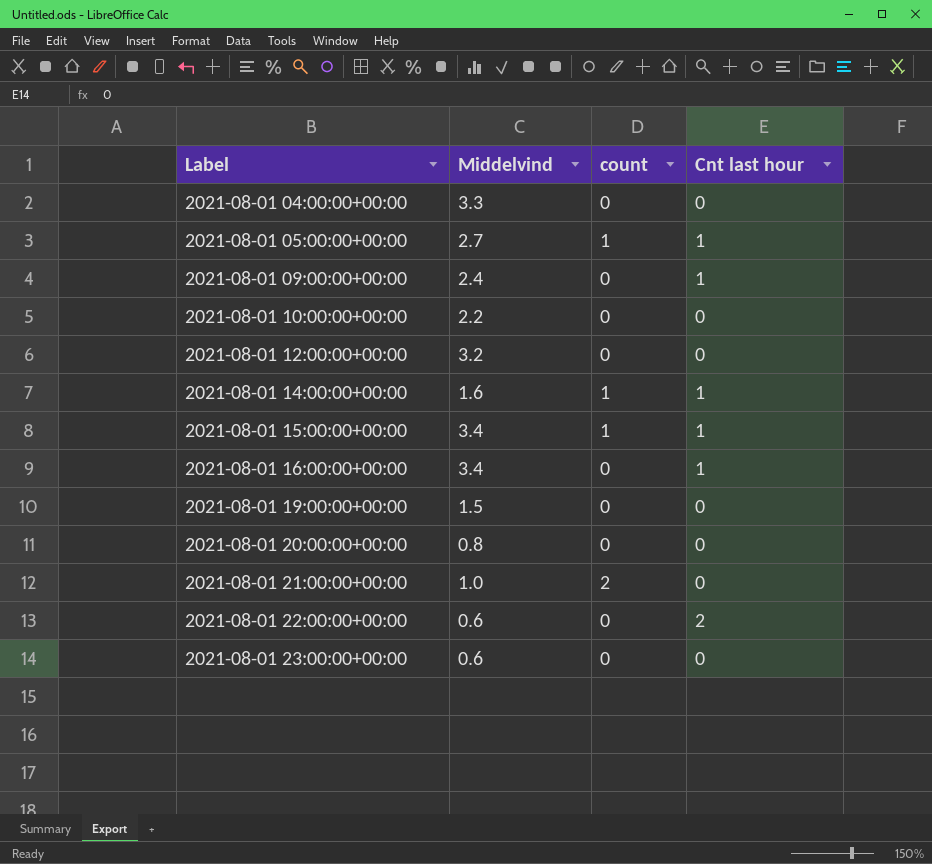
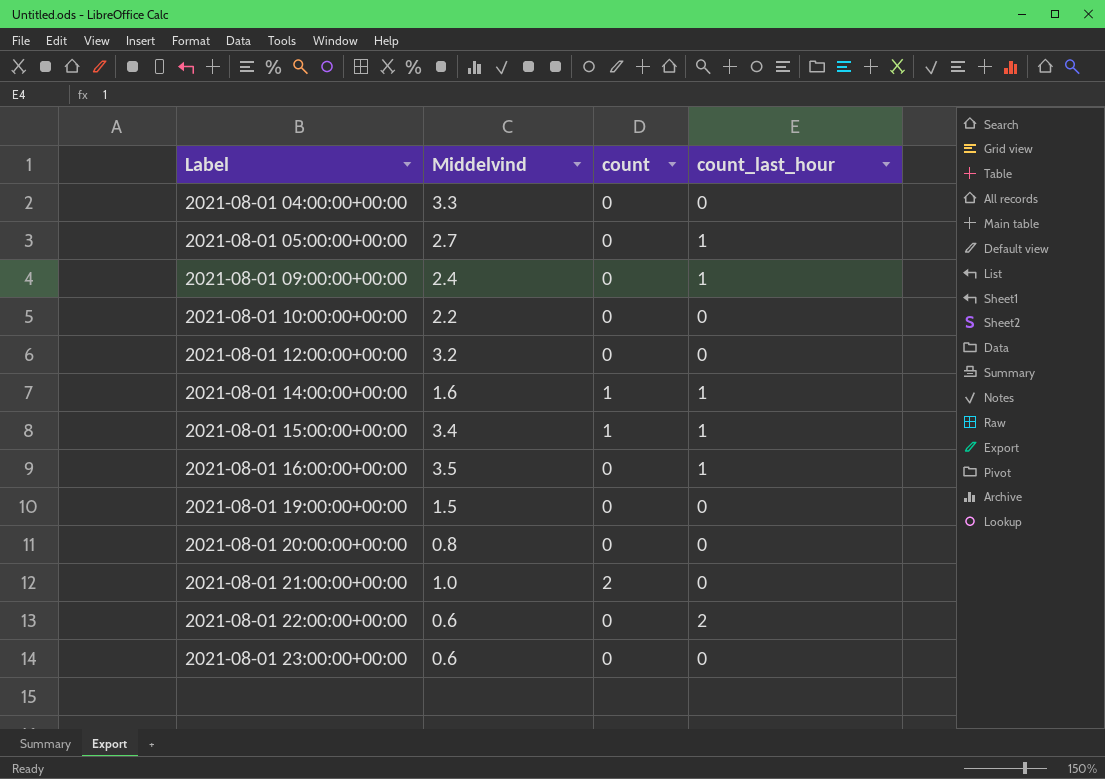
column name: Cnt last hour -> count_last_hour
2021-08-01 05:00:00+00:00 | count: 1 -> 0
2021-08-01 16:00:00+00:00 | Middelvind: 3.4 -> 3.5

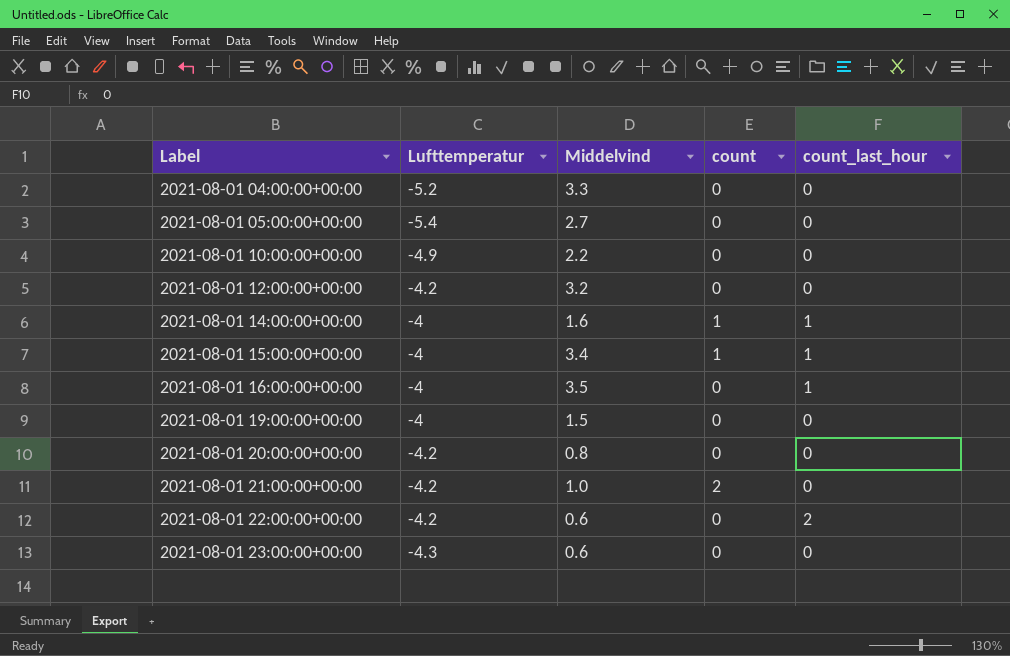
column Lufttemperatur | position: none -> 2
row 2021-08-01 09:00:00+00:00: 2.4 | 0 | 1 -> none
2021-08-01 05:00:00+00:00 | count_last_hour: 1 -> 0

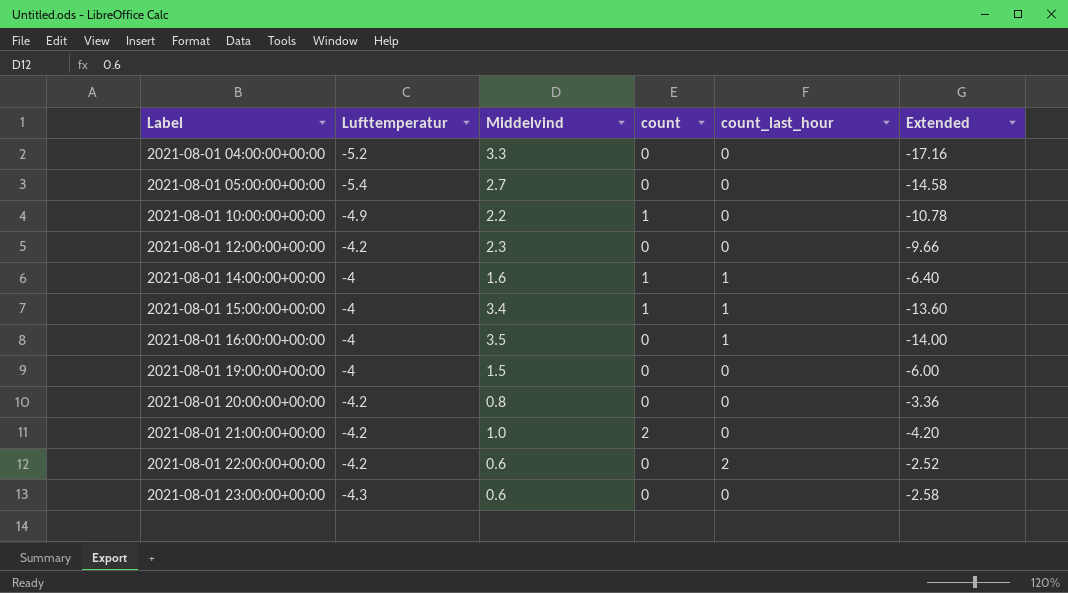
column Extended | formula: none -> [Lufttemperatur] * [Middelvind]
2021-08-01 10:00:00+00:00 | count: 0 -> 1
2021-08-01 12:00:00+00:00 | Middelvind: 3.2 -> 2.3

